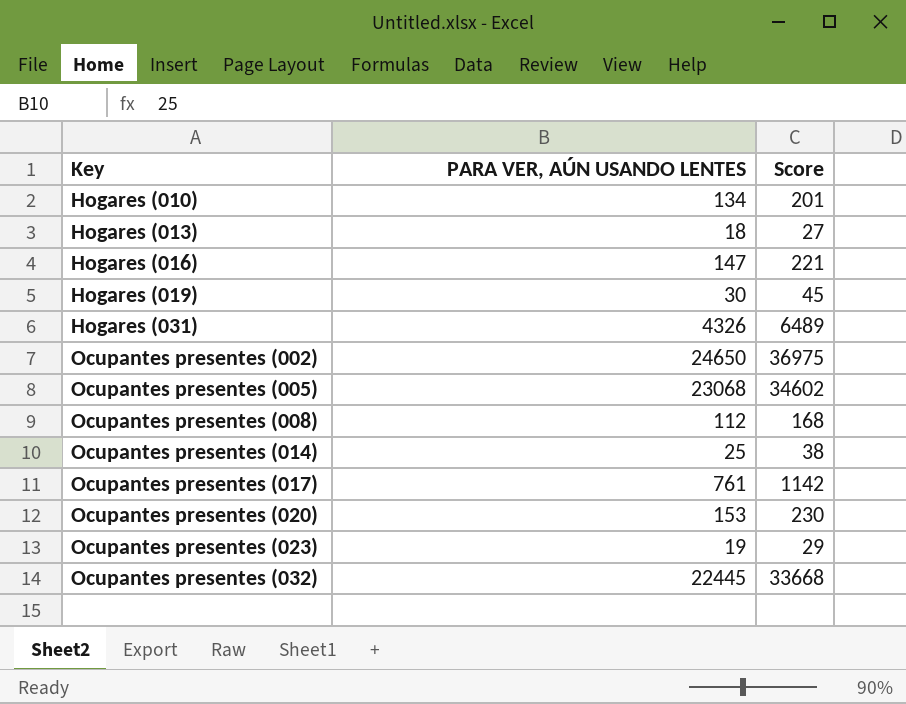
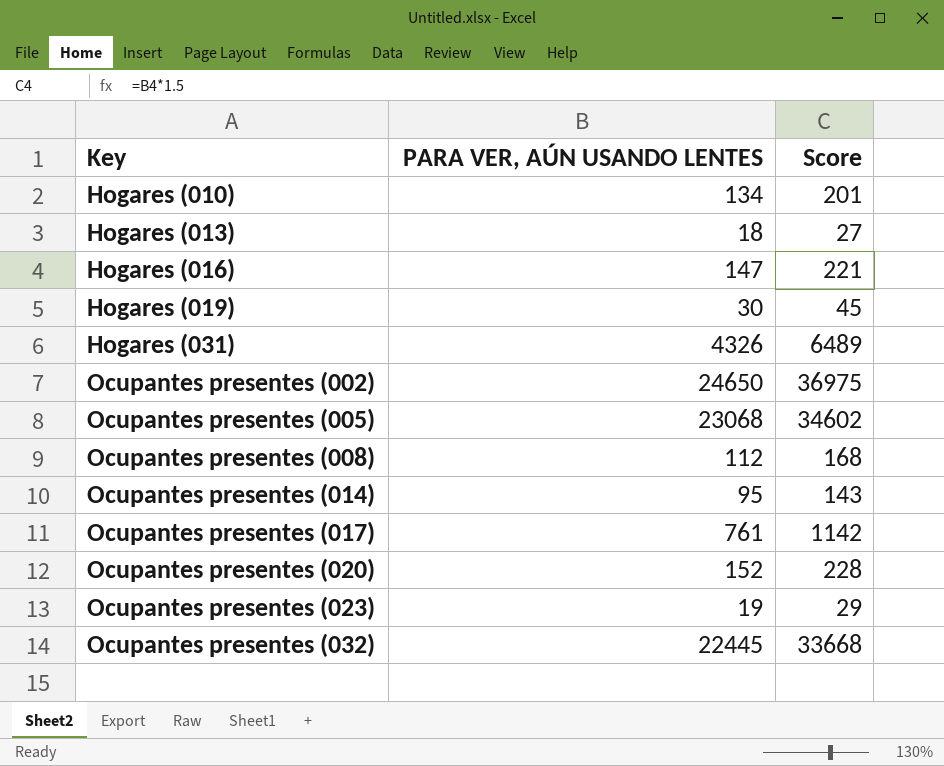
Ocupantes presentes (014) | PARA VER, AÚN USANDO LENTES: 25 -> 95
Ocupantes presentes (014) | Score: 38 -> 143
Ocupantes presentes (020) | PARA VER, AÚN USANDO LENTES: 153 -> 152
Ocupantes presentes (020) | Score: 230 -> 228

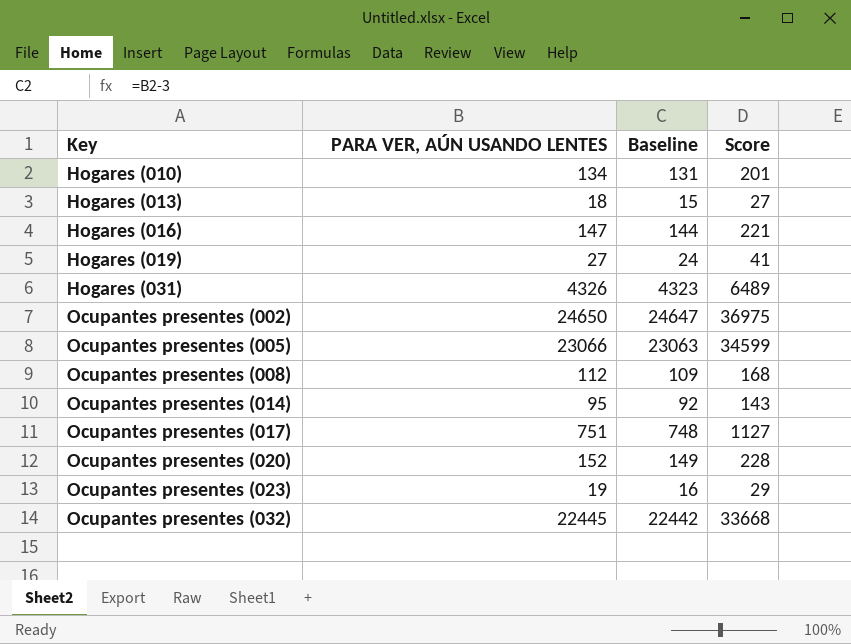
column Baseline | formula: none -> [PARA VER, AÚN USANDO LENTES] - 3
Hogares (019) | PARA VER, AÚN USANDO LENTES: 30 -> 27
Hogares (019) | Score: 45 -> 41
Ocupantes presentes (005) | PARA VER, AÚN USANDO LENTES: 23068 -> 23066
Ocupantes presentes (005) | Score: 34602 -> 34599
Ocupantes presentes (017) | PARA VER, AÚN USANDO LENTES: 761 -> 751
Ocupantes presentes (017) | Score: 1142 -> 1127

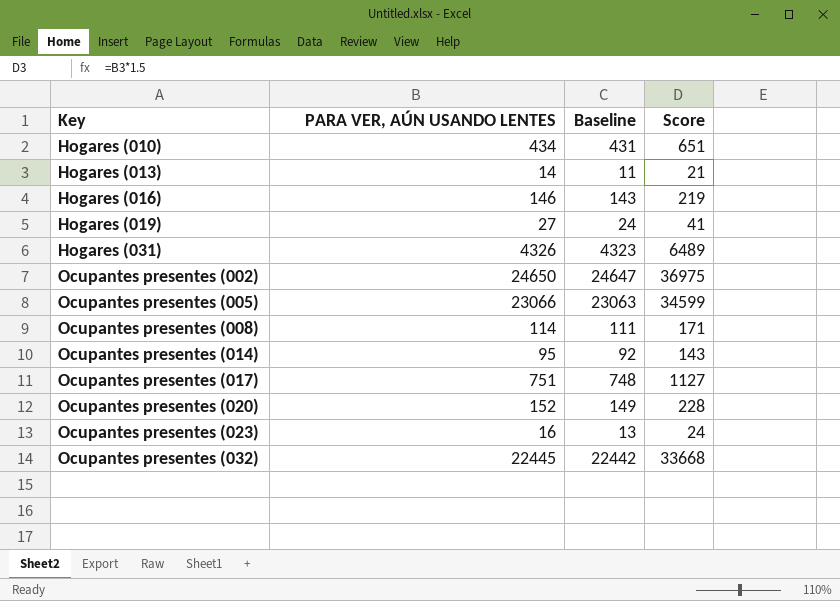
Hogares (010) | PARA VER, AÚN USANDO LENTES: 134 -> 434
Hogares (010) | Baseline: 131 -> 431
Hogares (010) | Score: 201 -> 651
Hogares (013) | PARA VER, AÚN USANDO LENTES: 18 -> 14
Hogares (013) | Baseline: 15 -> 11
Hogares (013) | Score: 27 -> 21
Hogares (016) | PARA VER, AÚN USANDO LENTES: 147 -> 146
Hogares (016) | Baseline: 144 -> 143
Hogares (016) | Score: 221 -> 219
Ocupantes presentes (008) | PARA VER, AÚN USANDO LENTES: 112 -> 114
Ocupantes presentes (008) | Baseline: 109 -> 111
Ocupantes presentes (008) | Score: 168 -> 171
Ocupantes presentes (023) | PARA VER, AÚN USANDO LENTES: 19 -> 16
Ocupantes presentes (023) | Baseline: 16 -> 13
Ocupantes presentes (023) | Score: 29 -> 24

